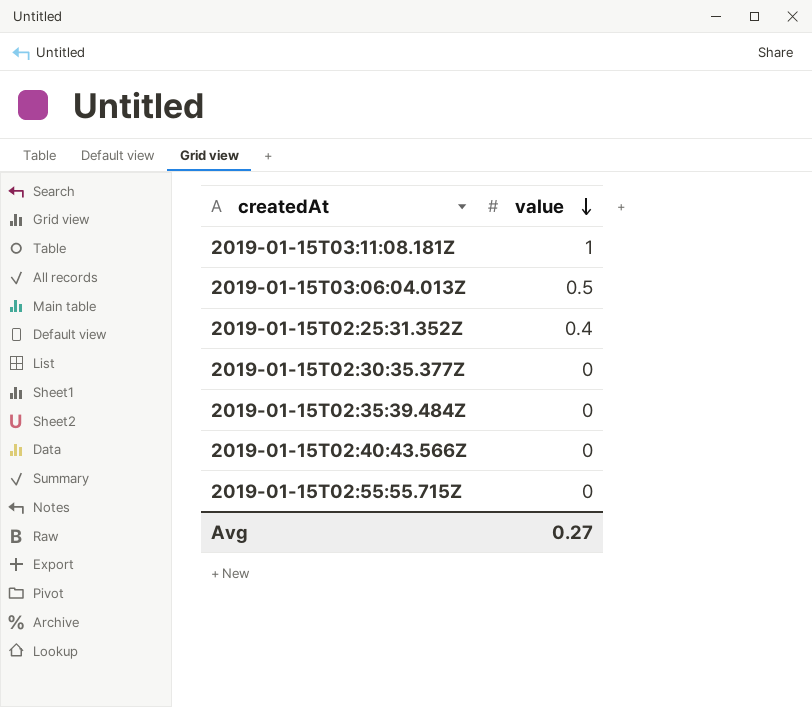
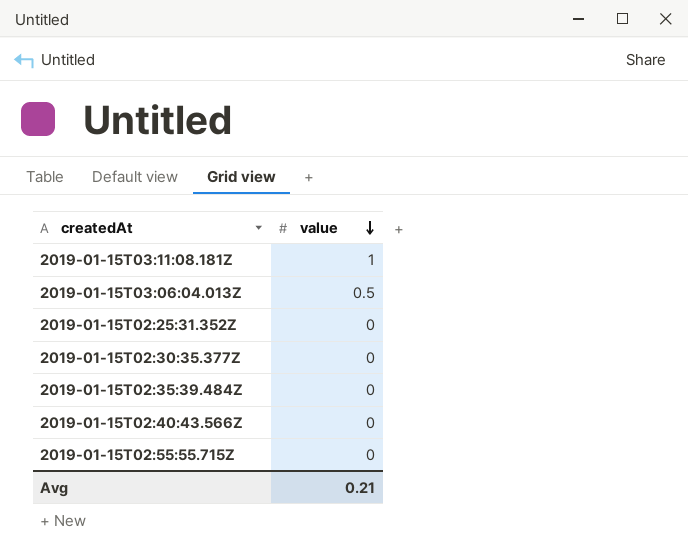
2019-01-15T02:25:31.352Z | value: 0.4 -> 0
Avg | value: 0.27 -> 0.21

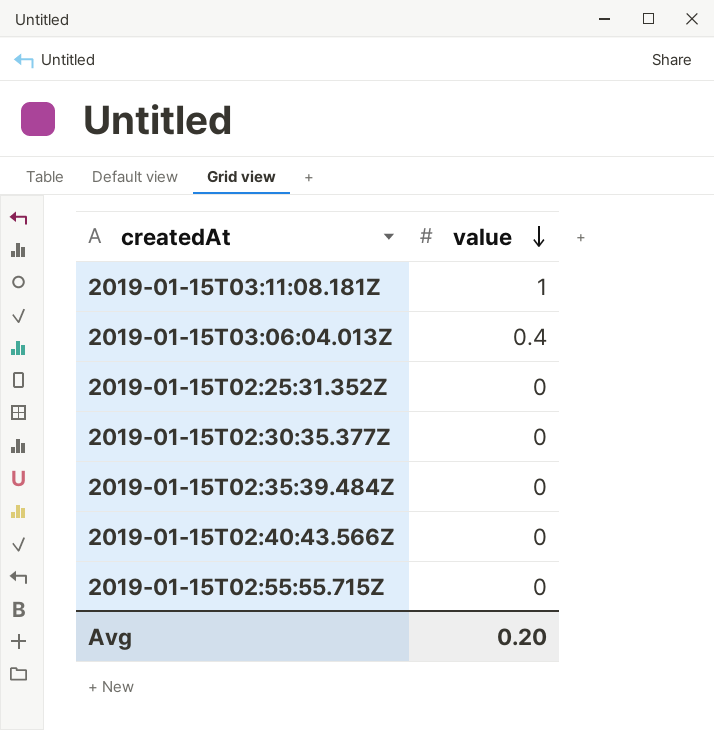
2019-01-15T03:06:04.013Z | value: 0.5 -> 0.4
Avg | value: 0.21 -> 0.20

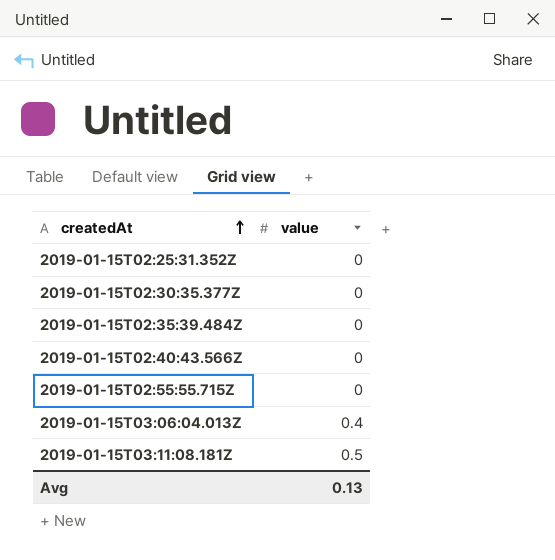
row order: value descending -> createdAt ascending
2019-01-15T03:11:08.181Z | value: 1 -> 0.5
Avg | value: 0.20 -> 0.13

